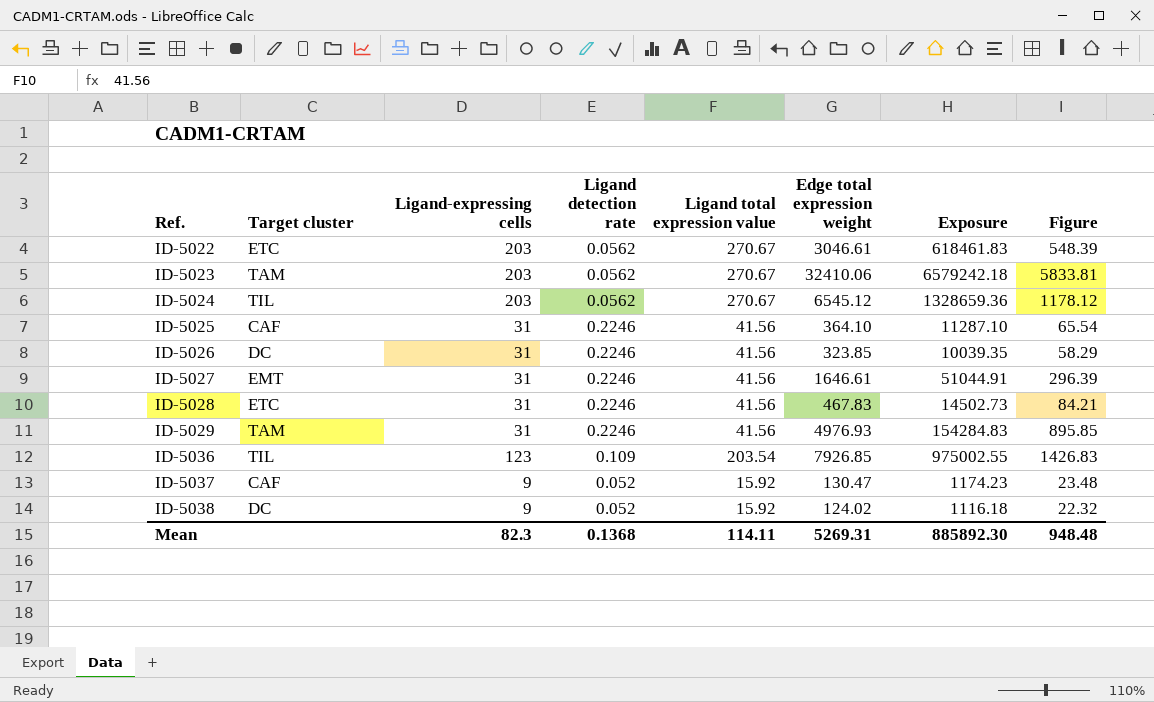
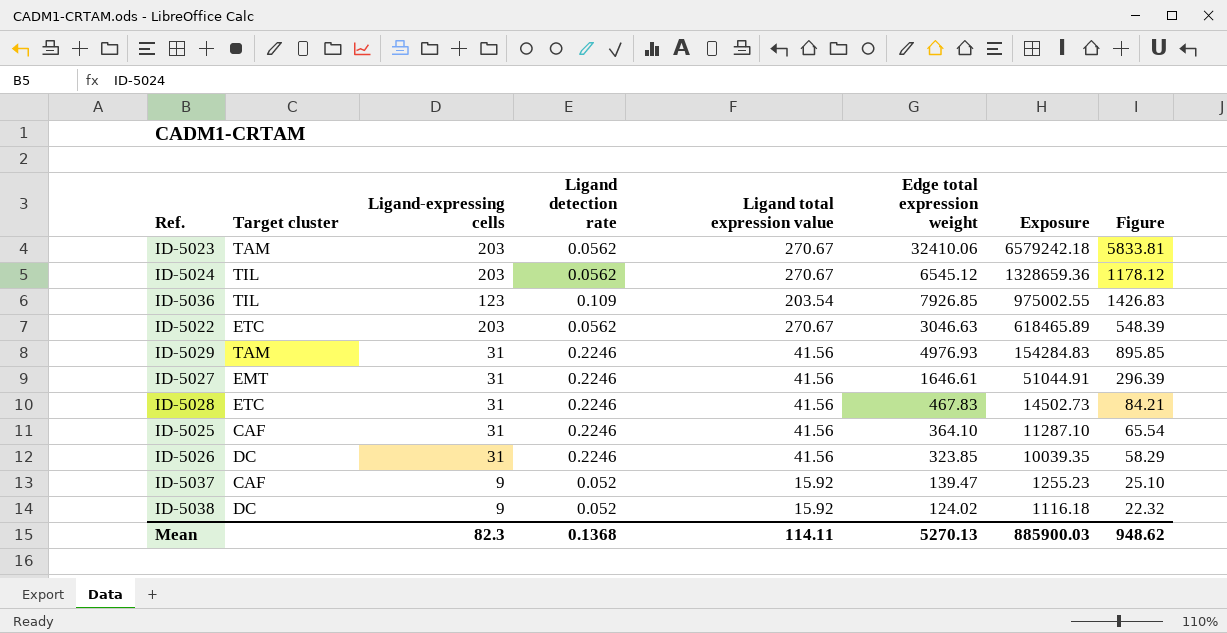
row order: Ref. ascending -> Exposure descending
ID-5022 | Edge total expression weight: 3046.61 -> 3046.63
ID-5022 | Exposure: 618461.83 -> 618465.89
ID-5037 | Edge total expression weight: 130.47 -> 139.47
ID-5037 | Exposure: 1174.23 -> 1255.23
ID-5037 | Figure: 23.48 -> 25.10
Mean | Edge total expression weight: 5269.31 -> 5270.13
Mean | Exposure: 885892.30 -> 885900.03
Mean | Figure: 948.48 -> 948.62

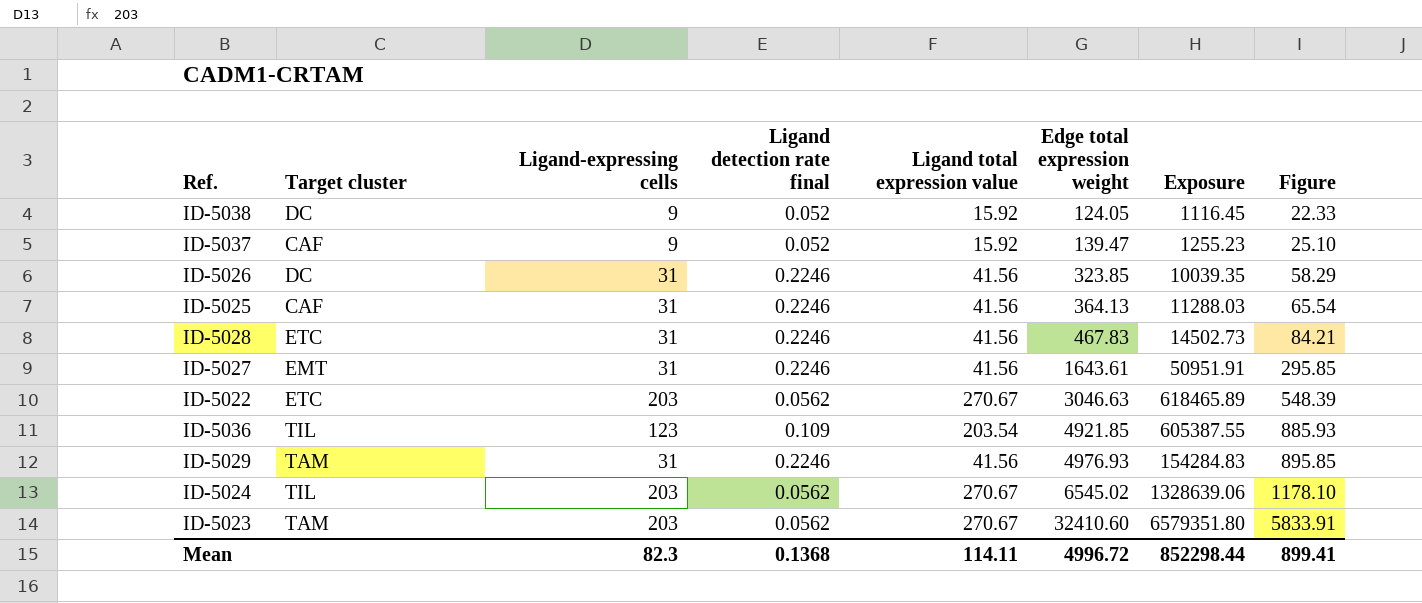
row order: Exposure descending -> Edge total expression weight ascending
column name: Ligand detection rate -> Ligand detection rate final
ID-5038 | Edge total expression weight: 124.02 -> 124.05
ID-5038 | Exposure: 1116.18 -> 1116.45
ID-5038 | Figure: 22.32 -> 22.33
ID-5025 | Edge total expression weight: 364.10 -> 364.13
ID-5025 | Exposure: 11287.10 -> 11288.03
ID-5027 | Edge total expression weight: 1646.61 -> 1643.61
ID-5027 | Exposure: 51044.91 -> 50951.91
ID-5027 | Figure: 296.39 -> 295.85
ID-5036 | Edge total expression weight: 7926.85 -> 4921.85
ID-5036 | Exposure: 975002.55 -> 605387.55
ID-5036 | Figure: 1426.83 -> 885.93
ID-5024 | Edge total expression weight: 6545.12 -> 6545.02
ID-5024 | Exposure: 1328659.36 -> 1328639.06
ID-5024 | Figure: 1178.12 -> 1178.10
ID-5023 | Edge total expression weight: 32410.06 -> 32410.60
ID-5023 | Exposure: 6579242.18 -> 6579351.80
ID-5023 | Figure: 5833.81 -> 5833.91
Mean | Edge total expression weight: 5270.13 -> 4996.72
Mean | Exposure: 885900.03 -> 852298.44
Mean | Figure: 948.62 -> 899.41

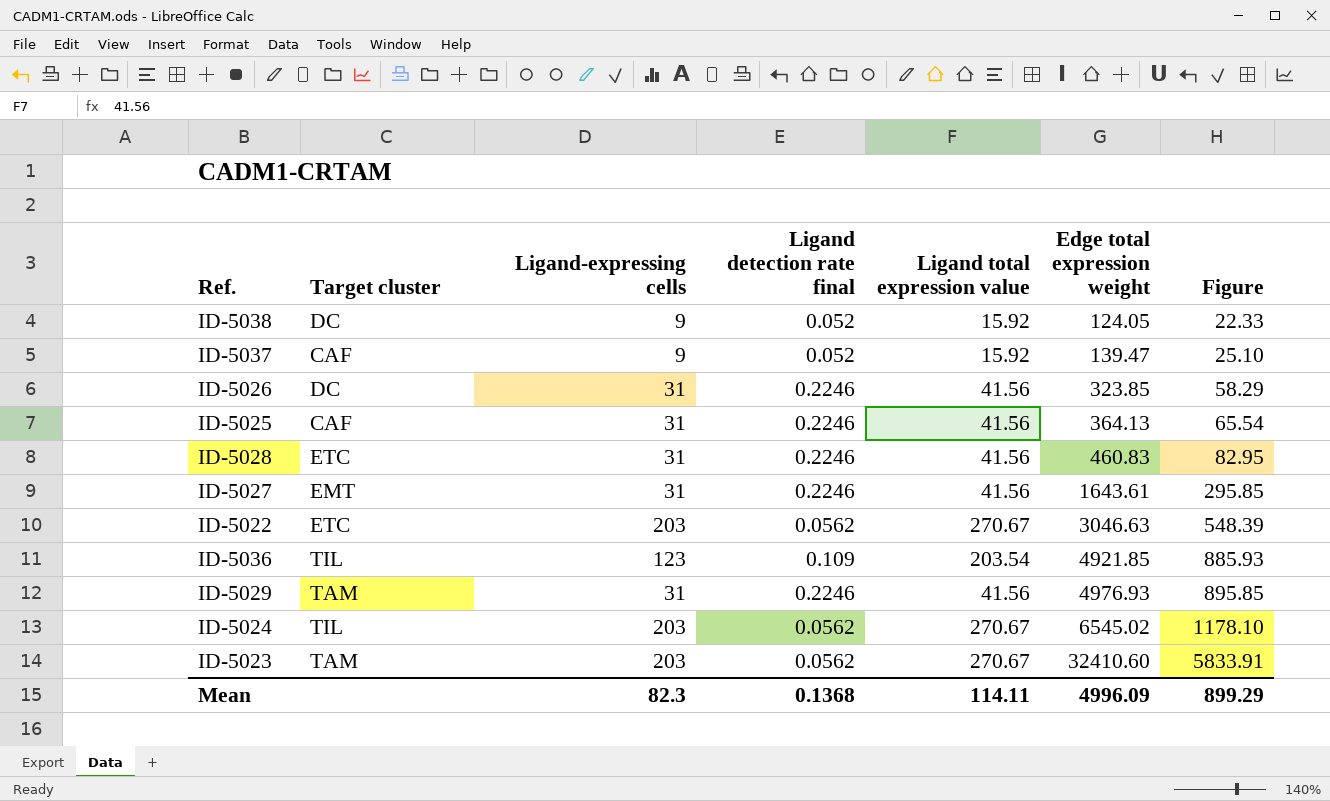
column Exposure | formula: [Ligand-expressing cells] * [Edge total expression weight] -> none
ID-5028 | Edge total expression weight: 467.83 -> 460.83
ID-5028 | Figure: 84.21 -> 82.95
Mean | Edge total expression weight: 4996.72 -> 4996.09
Mean | Figure: 899.41 -> 899.29

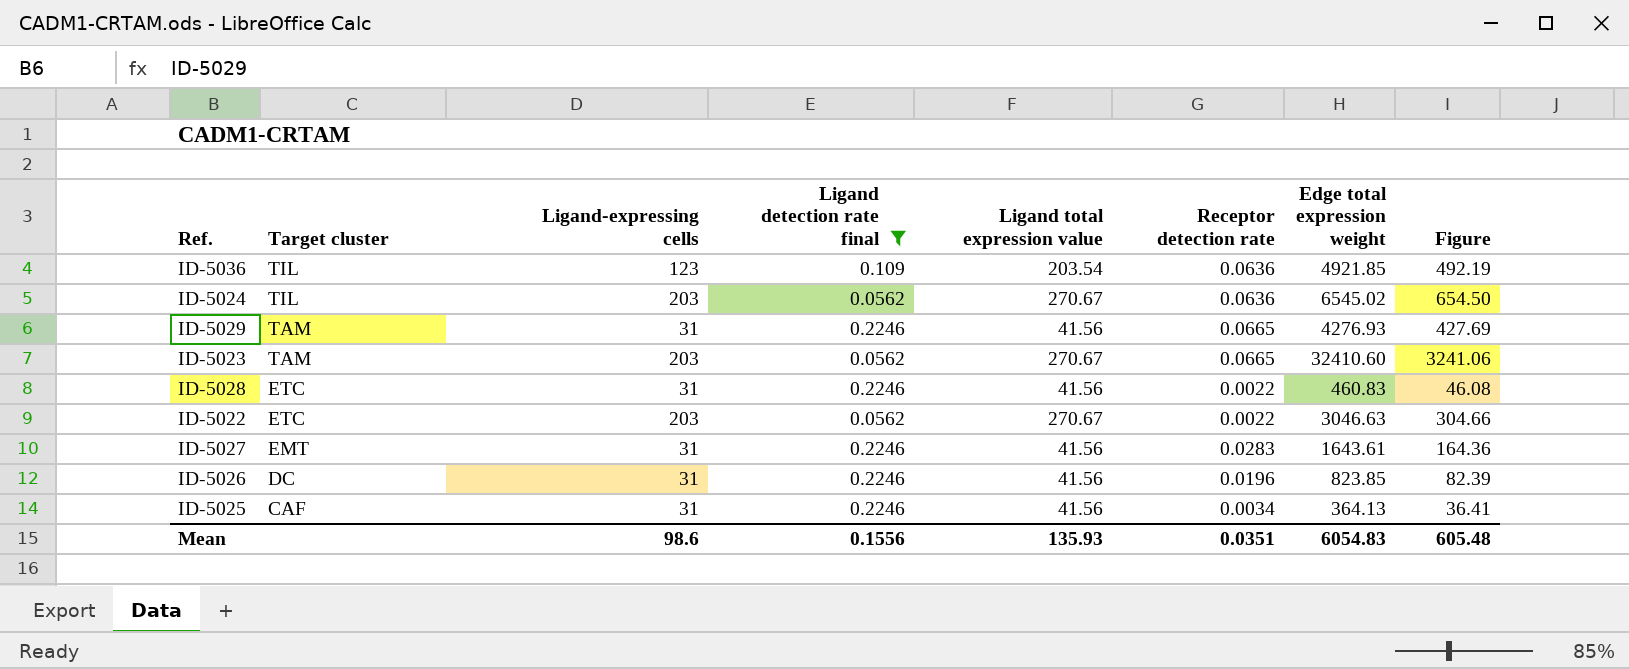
filter: none -> Ligand detection rate final != 0.052
row order: Edge total expression weight ascending -> Target cluster descending
column Receptor detection rate | position: none -> 6
column Figure | formula: [Edge total expression weight] * 0.18 -> [Edge total expression weight] * 0.1
ID-5029 | Edge total expression weight: 4976.93 -> 4276.93
ID-5026 | Edge total expression weight: 323.85 -> 823.85
Mean | Ligand-expressing cells: 82.3 -> 98.6
Mean | Ligand detection rate final: 0.1368 -> 0.1556
Mean | Ligand total expression value: 114.11 -> 135.93
Mean | Edge total expression weight: 4996.09 -> 6054.83
Mean | Figure: 899.29 -> 605.48

